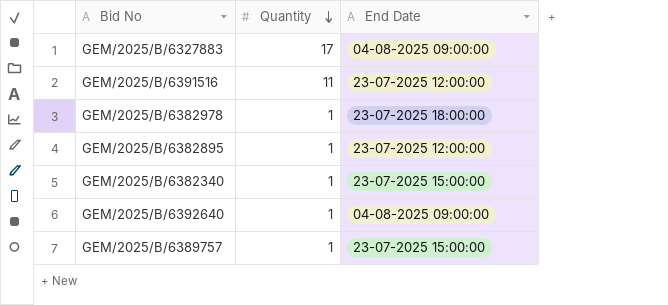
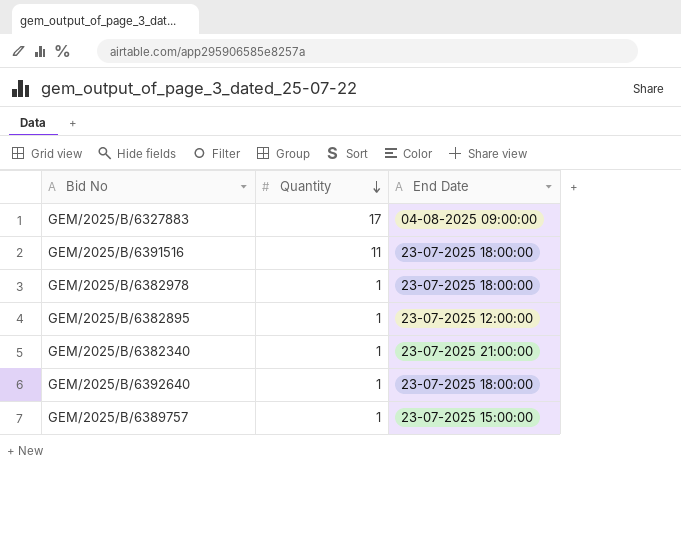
GEM/2025/B/6391516 | End Date: 23-07-2025 12:00:00 -> 23-07-2025 18:00:00
GEM/2025/B/6382340 | End Date: 23-07-2025 15:00:00 -> 23-07-2025 21:00:00
GEM/2025/B/6392640 | End Date: 04-08-2025 09:00:00 -> 23-07-2025 18:00:00

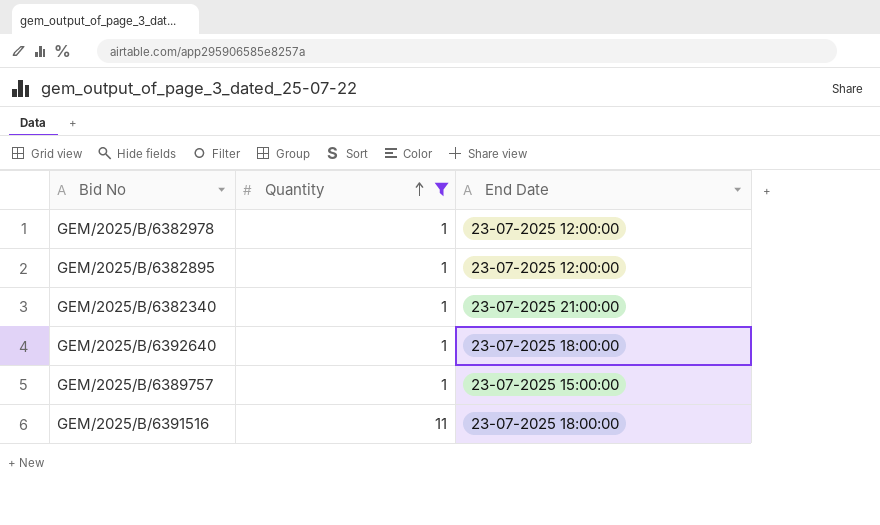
filter: none -> Quantity != 17
row order: Quantity descending -> Quantity ascending
GEM/2025/B/6382978 | End Date: 23-07-2025 18:00:00 -> 23-07-2025 12:00:00

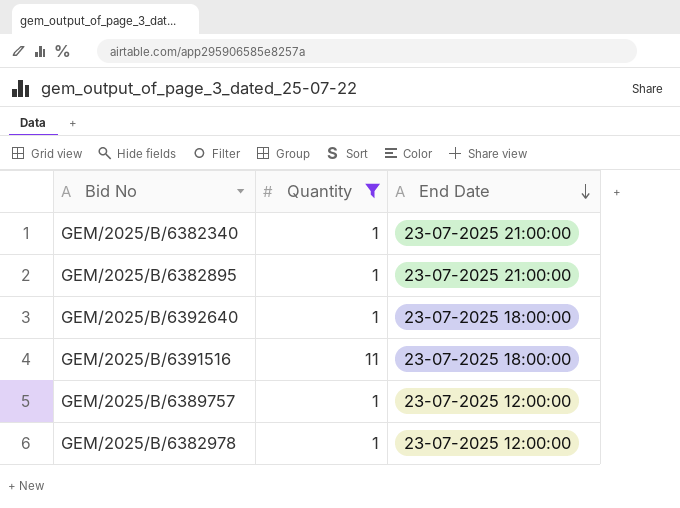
row order: Quantity ascending -> End Date descending
GEM/2025/B/6382895 | End Date: 23-07-2025 12:00:00 -> 23-07-2025 21:00:00
GEM/2025/B/6389757 | End Date: 23-07-2025 15:00:00 -> 23-07-2025 12:00:00

